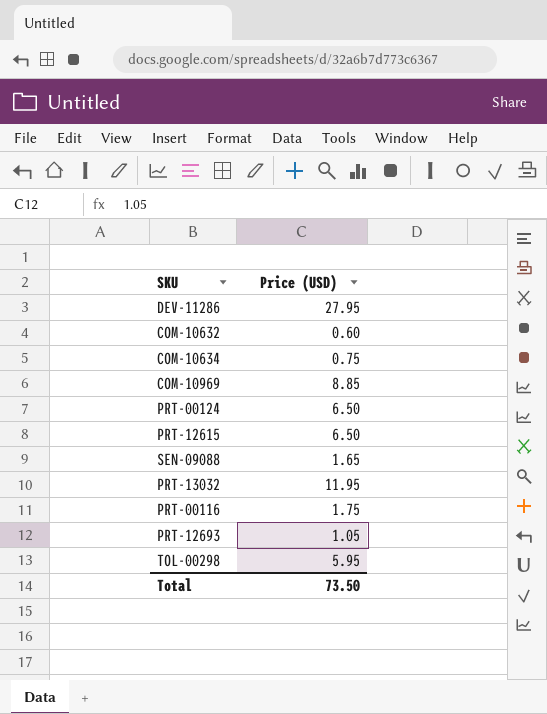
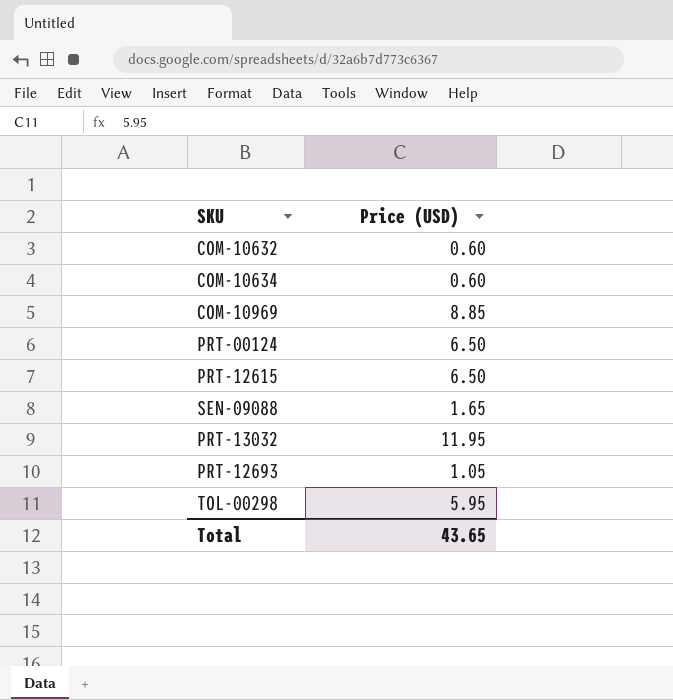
row DEV-11286: 27.95 -> none
row PRT-00116: 1.75 -> none
COM-10634 | Price (USD): 0.75 -> 0.60
Total | Price (USD): 73.50 -> 43.65

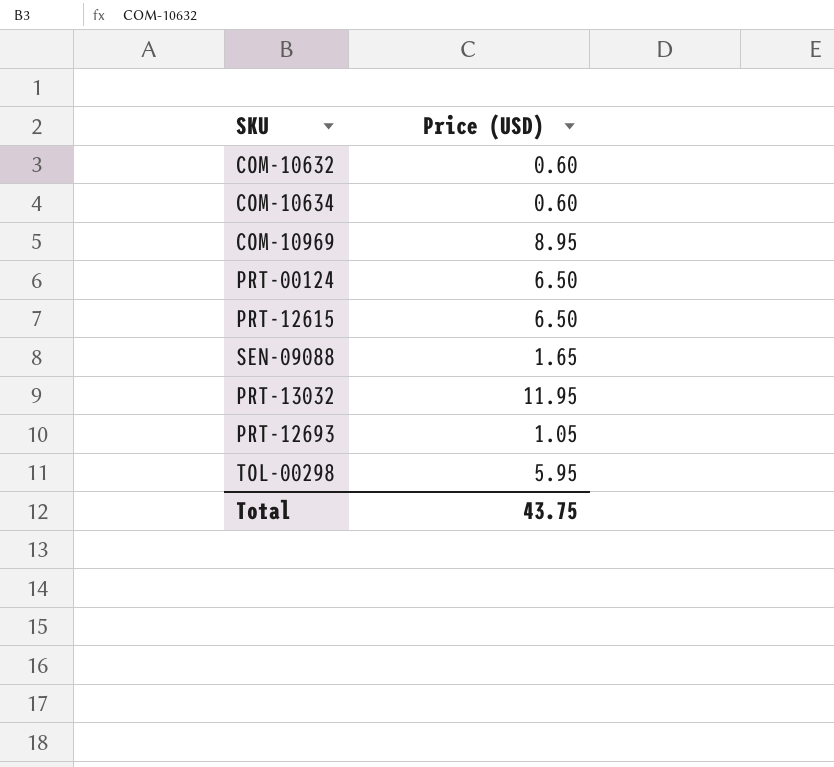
COM-10969 | Price (USD): 8.85 -> 8.95
Total | Price (USD): 43.65 -> 43.75

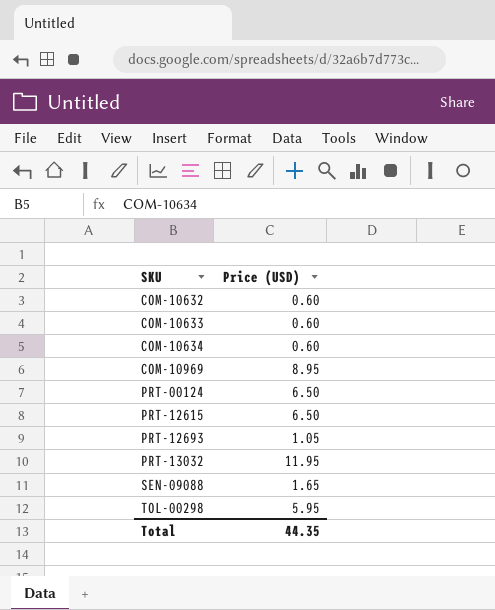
row order: none -> SKU ascending
row COM-10633: none -> 0.60
Total | Price (USD): 43.75 -> 44.35

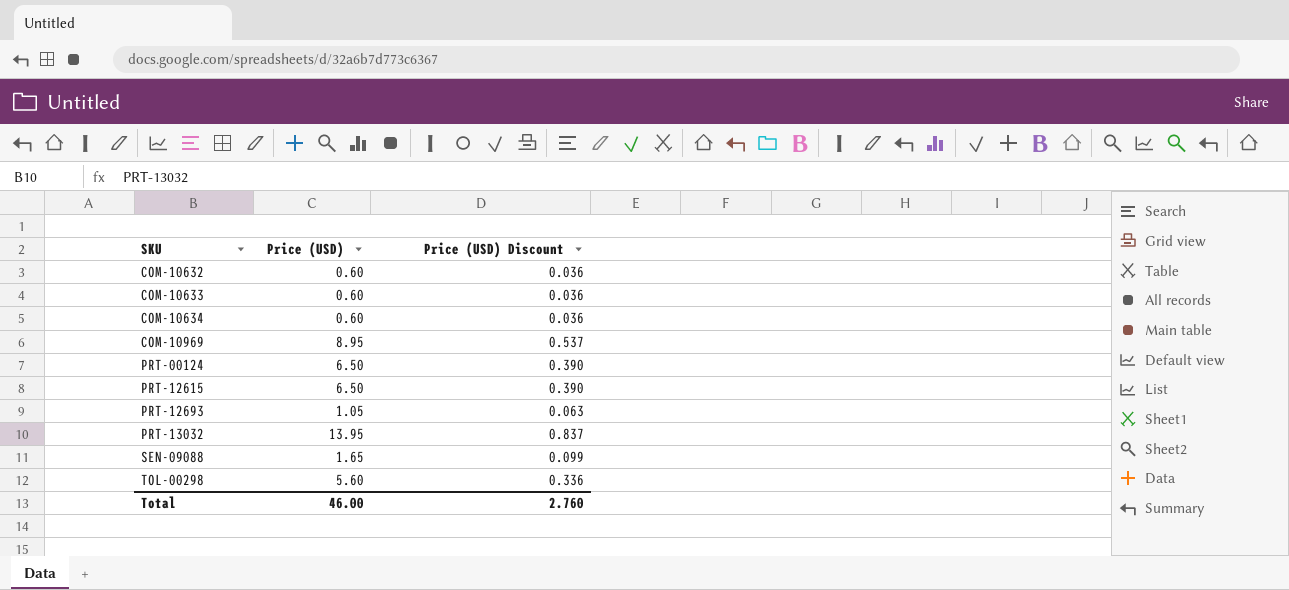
column Price (USD) Discount | formula: none -> [Price (USD)] * 0.06
PRT-13032 | Price (USD): 11.95 -> 13.95
TOL-00298 | Price (USD): 5.95 -> 5.60
Total | Price (USD): 44.35 -> 46.00

